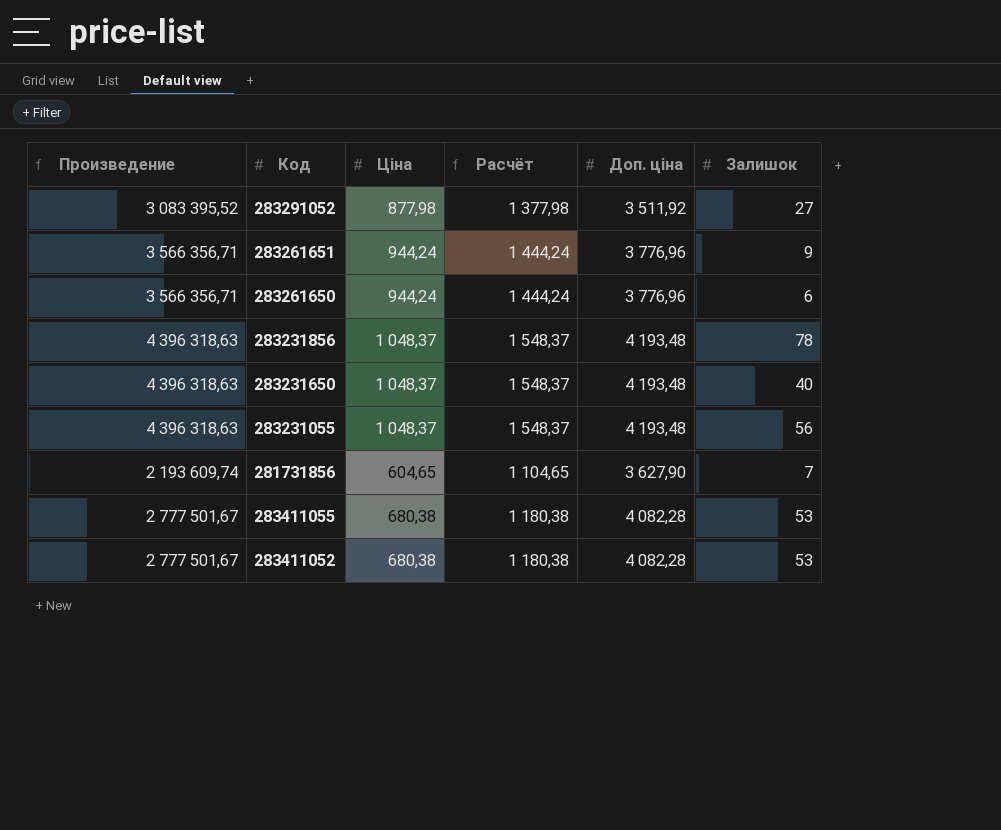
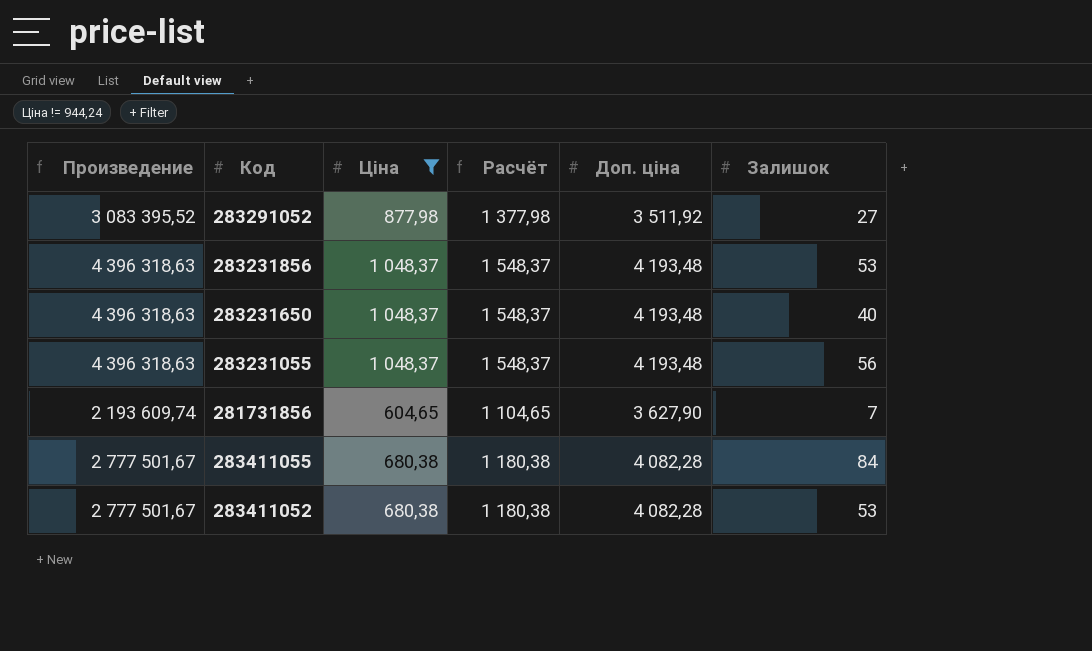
filter: none -> Ціна != 944,24
283231856 | Залишок: 78 -> 53
283411055 | Залишок: 53 -> 84

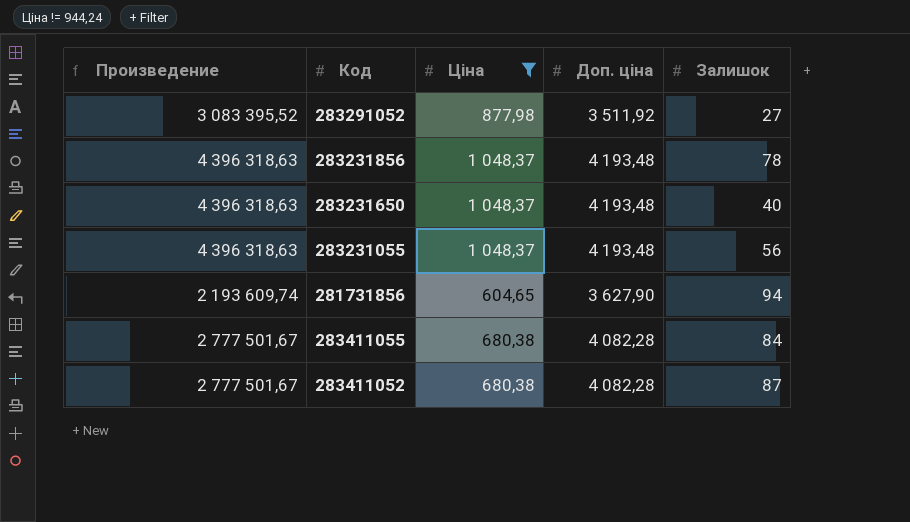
column Расчёт | formula: [Ціна] + 500 -> none
283231856 | Залишок: 53 -> 78
281731856 | Залишок: 7 -> 94
283411052 | Залишок: 53 -> 87

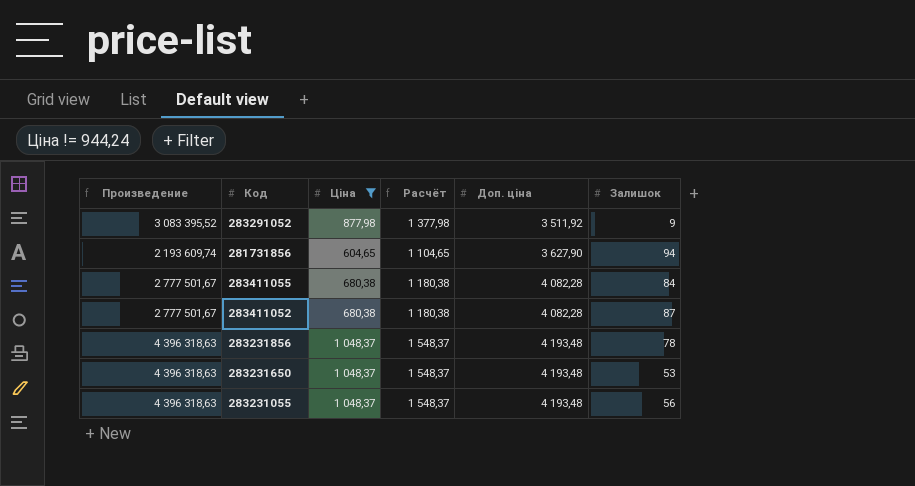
row order: none -> Доп. ціна ascending
column Расчёт | formula: none -> [Ціна] + 500
283291052 | Залишок: 27 -> 9
283231650 | Залишок: 40 -> 53

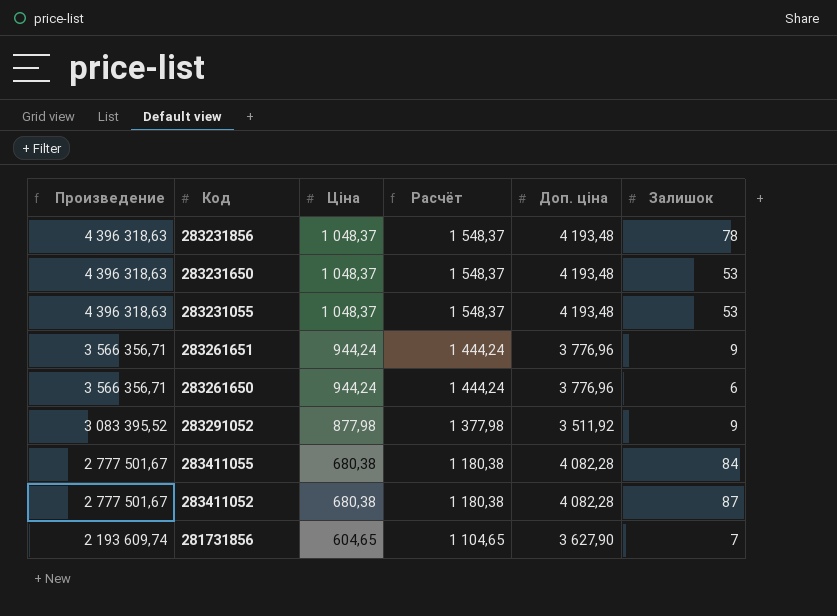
filter: Ціна != 944,24 -> none
row order: Доп. ціна ascending -> Произведение descending
283231055 | Залишок: 56 -> 53
281731856 | Залишок: 94 -> 7

